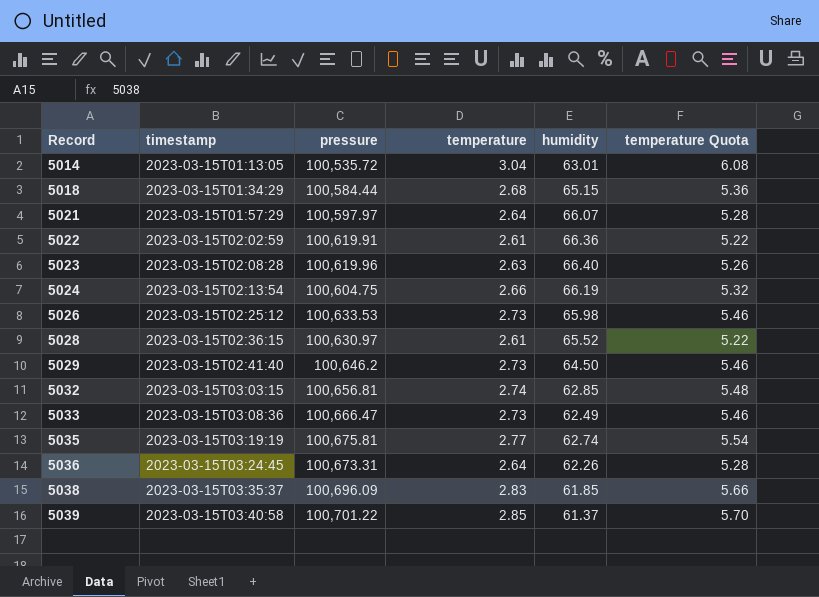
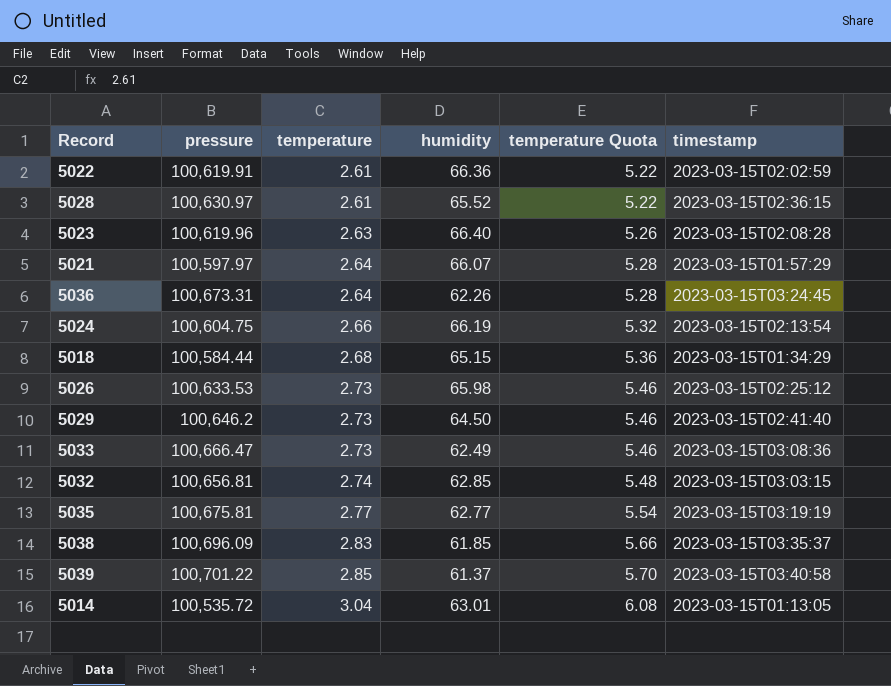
row order: Record ascending -> temperature ascending
column timestamp | position: 2 -> 6
5035 | humidity: 62.74 -> 62.77

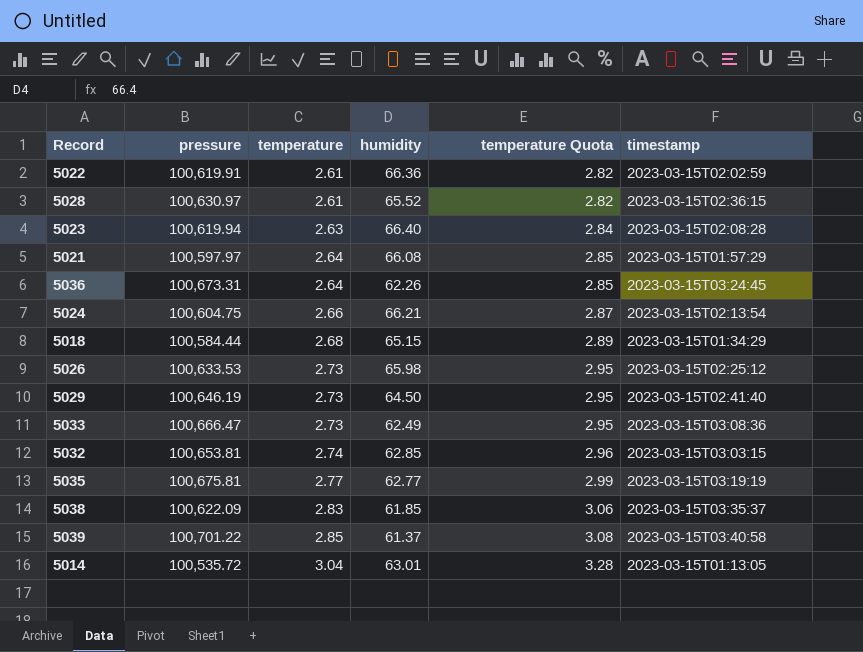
column temperature Quota | formula: [temperature] * 2 -> [temperature] * 1.08
5023 | pressure: 100,619.96 -> 100,619.94
5021 | humidity: 66.07 -> 66.08
5024 | humidity: 66.19 -> 66.21
5029 | pressure: 100,646.2 -> 100,646.19
5032 | pressure: 100,656.81 -> 100,653.81
5038 | pressure: 100,696.09 -> 100,622.09

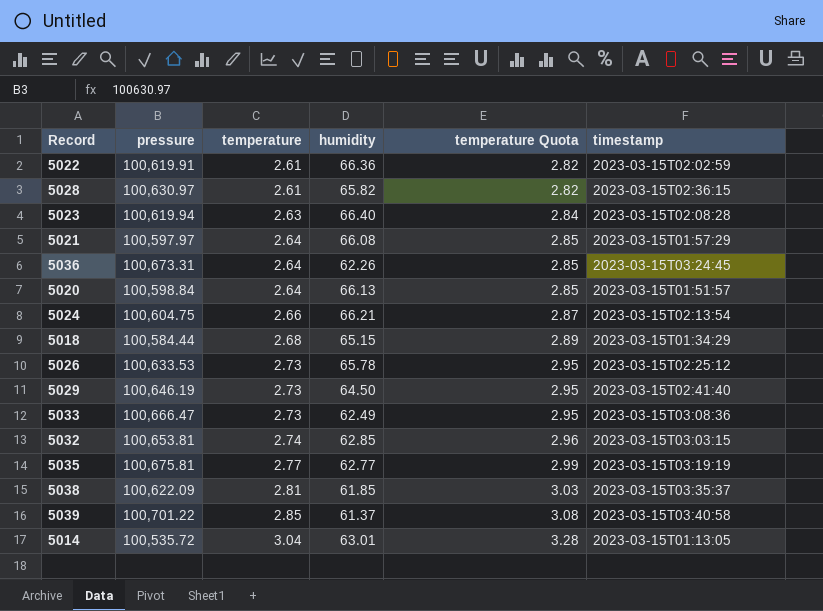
5028 | humidity: 65.52 -> 65.82
row 5020: none -> 100,598.84 | 2.64 | 66.13 | 2.85 | 2023-03-15T01:51:57
5026 | humidity: 65.98 -> 65.78
5038 | temperature: 2.83 -> 2.81
5038 | temperature Quota: 3.06 -> 3.03

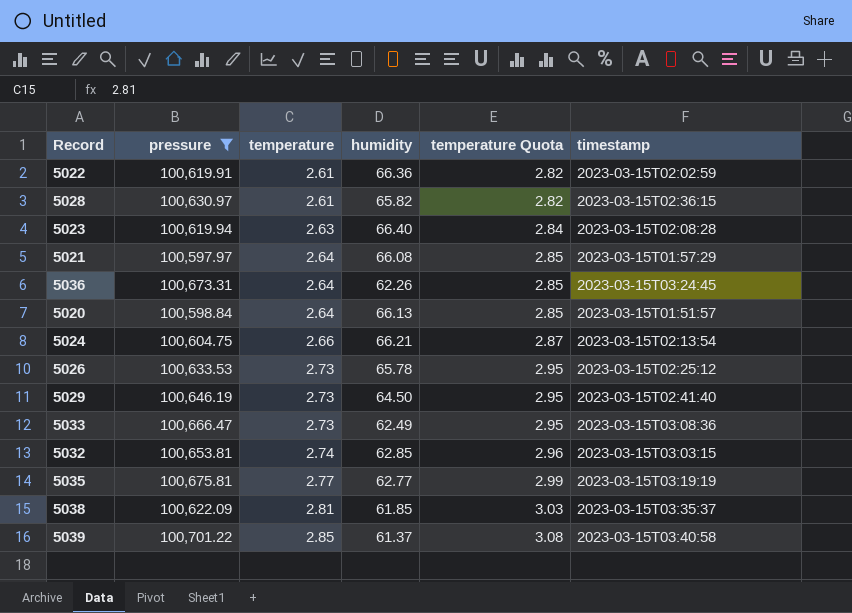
filter: none -> pressure >= 100,597.97

